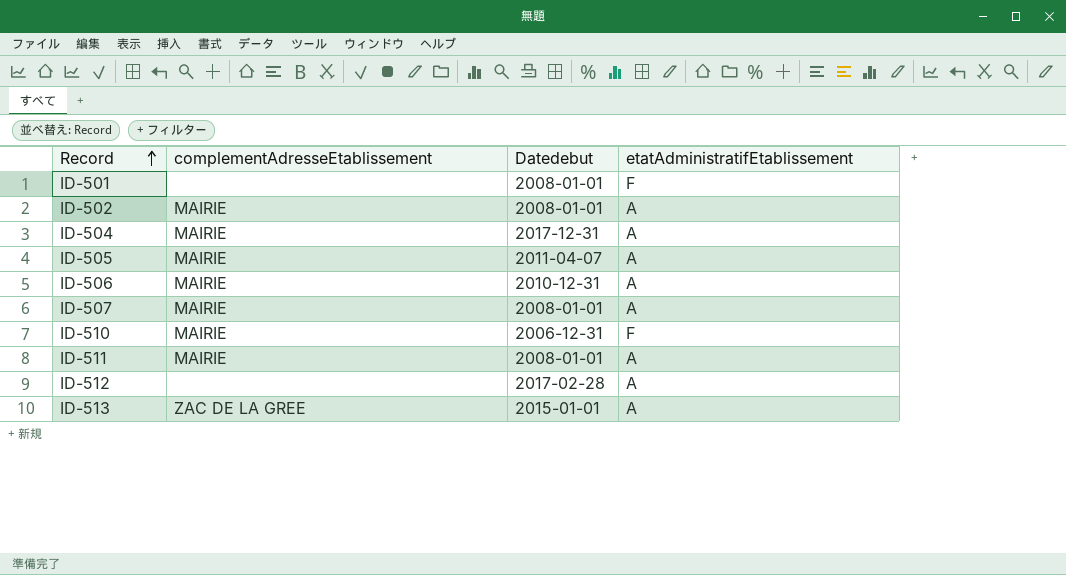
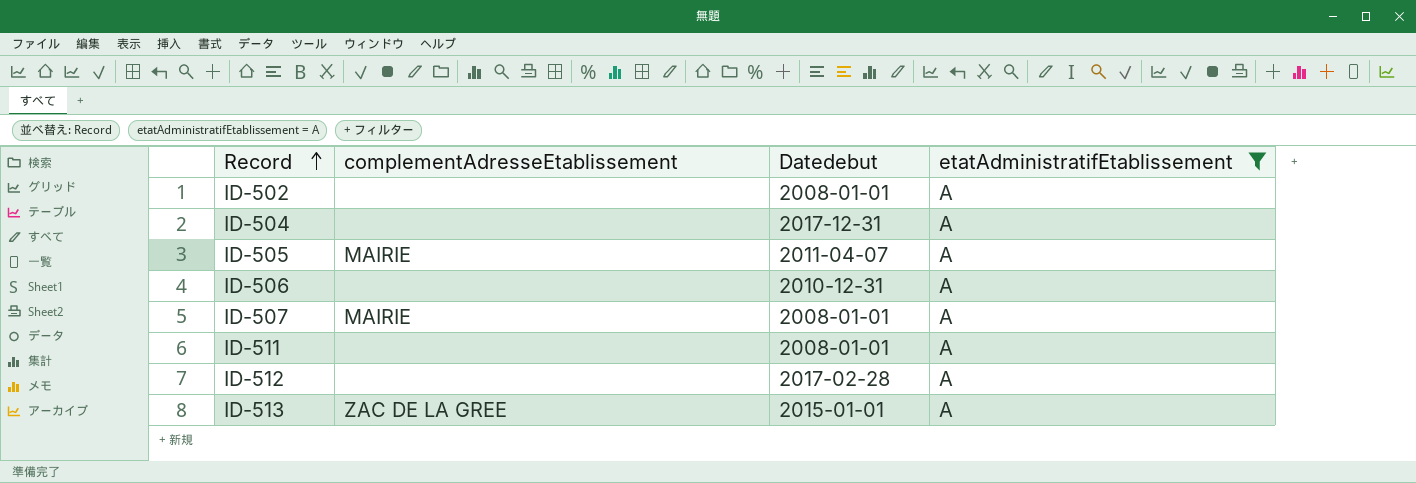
filter: none -> etatAdministratifEtablissement = A
ID-502 | complementAdresseEtablissement: MAIRIE -> none
ID-504 | complementAdresseEtablissement: MAIRIE -> none
ID-506 | complementAdresseEtablissement: MAIRIE -> none
ID-511 | complementAdresseEtablissement: MAIRIE -> none

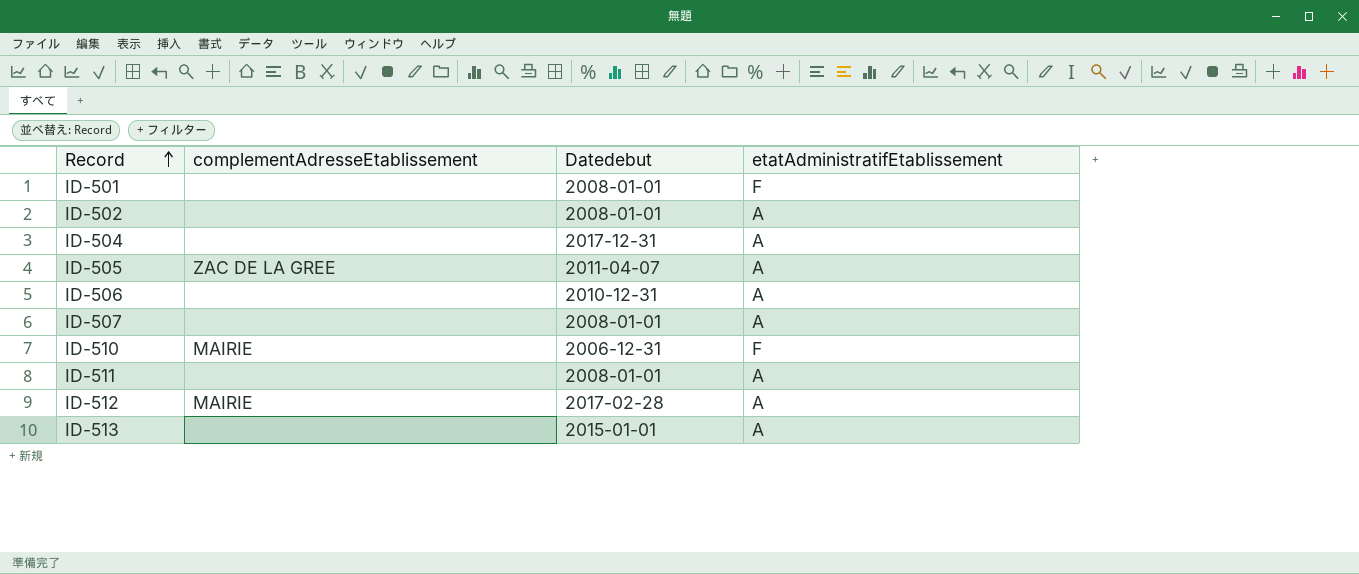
filter: etatAdministratifEtablissement = A -> none
ID-505 | complementAdresseEtablissement: MAIRIE -> ZAC DE LA GREE
ID-507 | complementAdresseEtablissement: MAIRIE -> none
ID-512 | complementAdresseEtablissement: none -> MAIRIE
ID-513 | complementAdresseEtablissement: ZAC DE LA GREE -> none

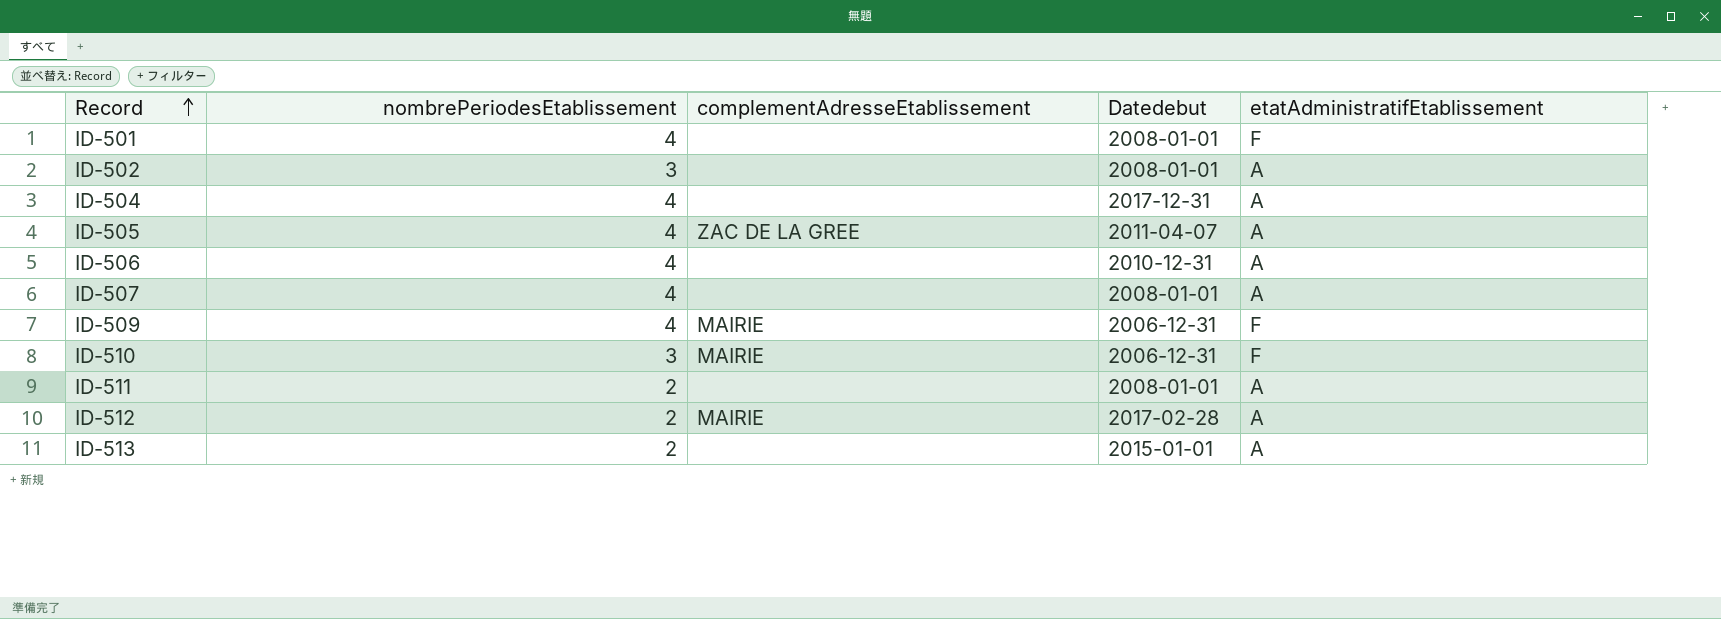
column nombrePeriodesEtablissement | position: none -> 2
row ID-509: none -> 4 | MAIRIE | 2006-12-31 | F

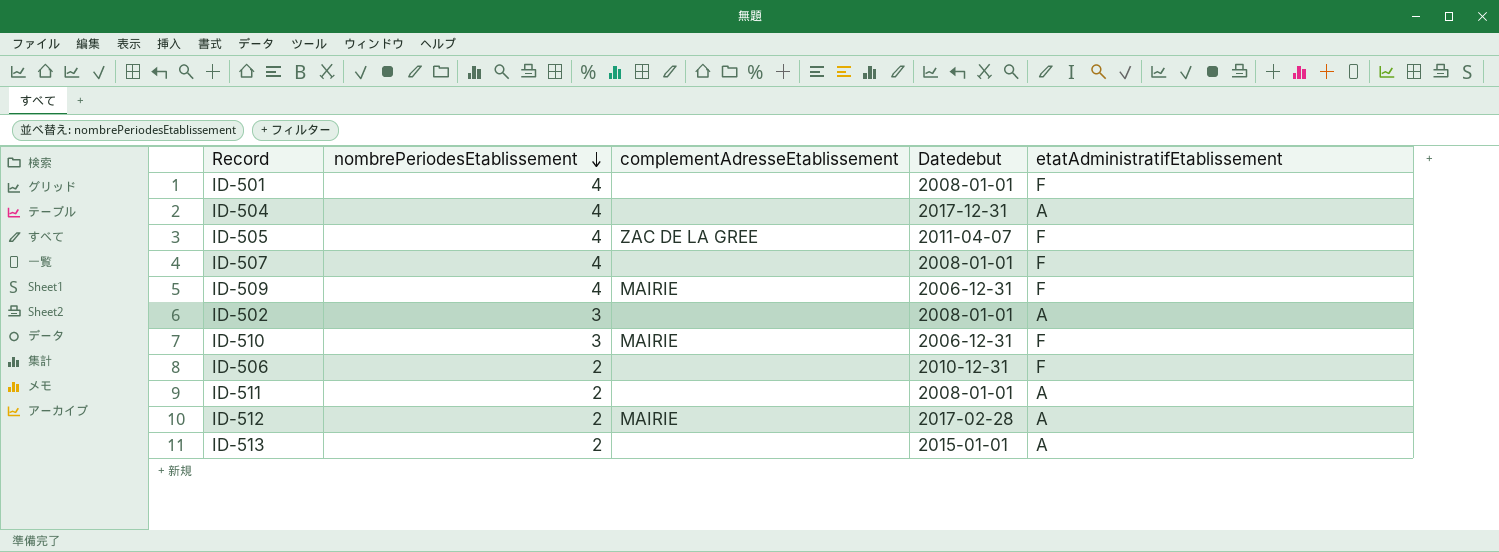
row order: Record ascending -> nombrePeriodesEtablissement descending
ID-505 | etatAdministratifEtablissement: A -> F
ID-507 | etatAdministratifEtablissement: A -> F
ID-506 | nombrePeriodesEtablissement: 4 -> 2
ID-506 | etatAdministratifEtablissement: A -> F

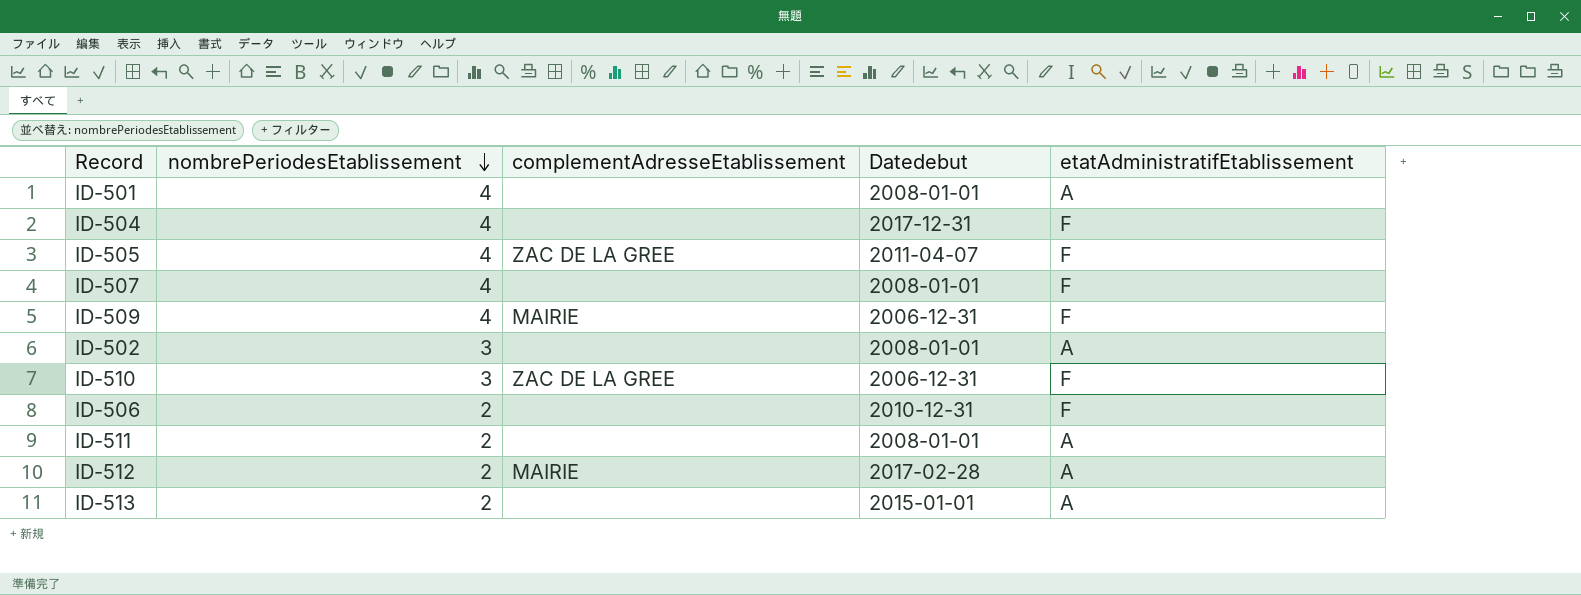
ID-501 | etatAdministratifEtablissement: F -> A
ID-504 | etatAdministratifEtablissement: A -> F
ID-510 | complementAdresseEtablissement: MAIRIE -> ZAC DE LA GREE

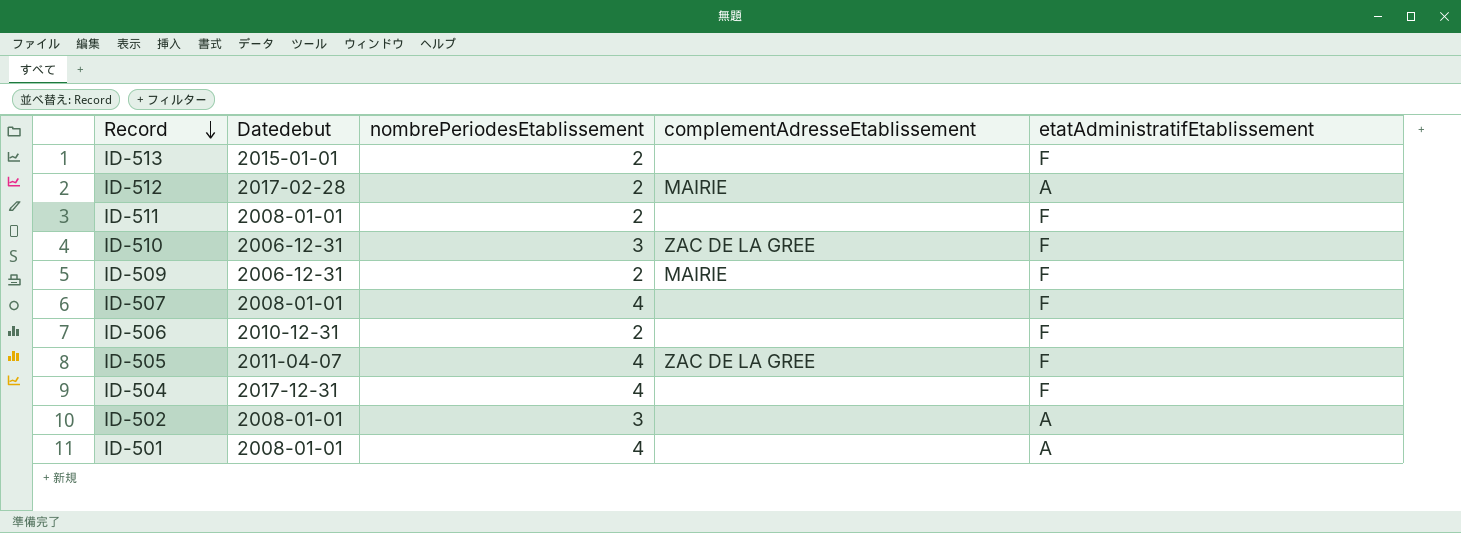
row order: nombrePeriodesEtablissement descending -> Record descending
column Datedebut | position: 4 -> 2
ID-513 | etatAdministratifEtablissement: A -> F
ID-511 | etatAdministratifEtablissement: A -> F
ID-509 | nombrePeriodesEtablissement: 4 -> 2

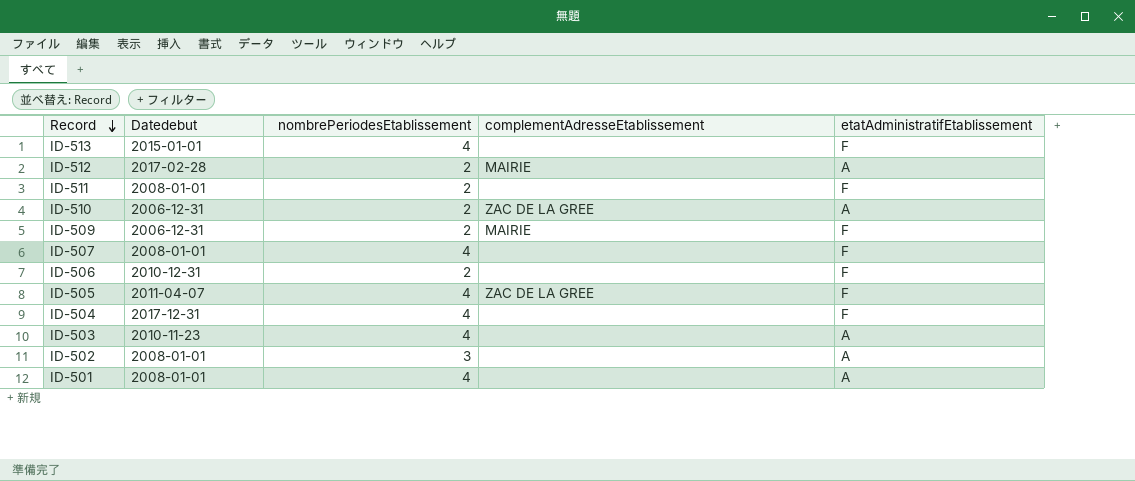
ID-513 | nombrePeriodesEtablissement: 2 -> 4
ID-510 | nombrePeriodesEtablissement: 3 -> 2
ID-510 | etatAdministratifEtablissement: F -> A
row ID-503: none -> 2010-11-23 | 4 | none | A

